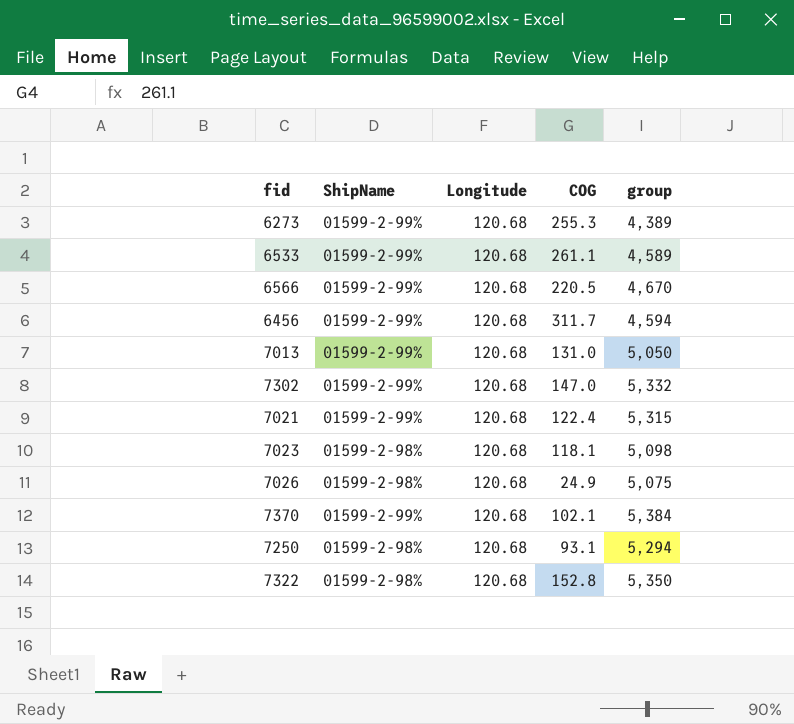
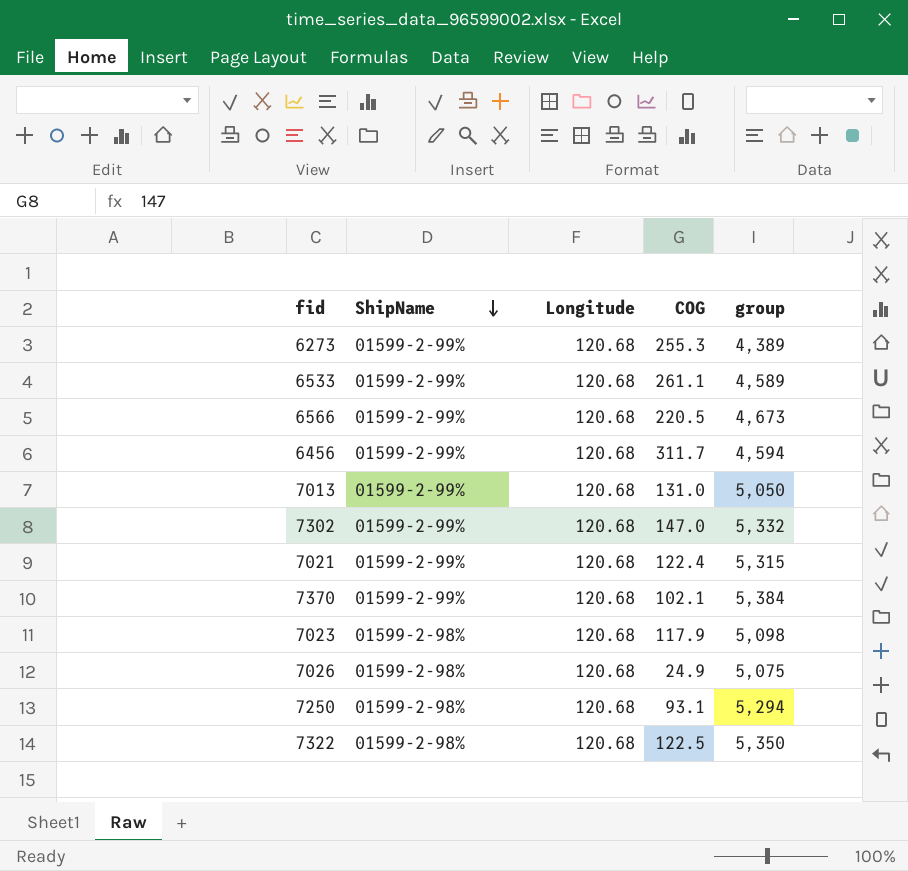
row order: none -> ShipName descending
6566 | group: 4,670 -> 4,673
7023 | COG: 118.1 -> 117.9
7322 | COG: 152.8 -> 122.5

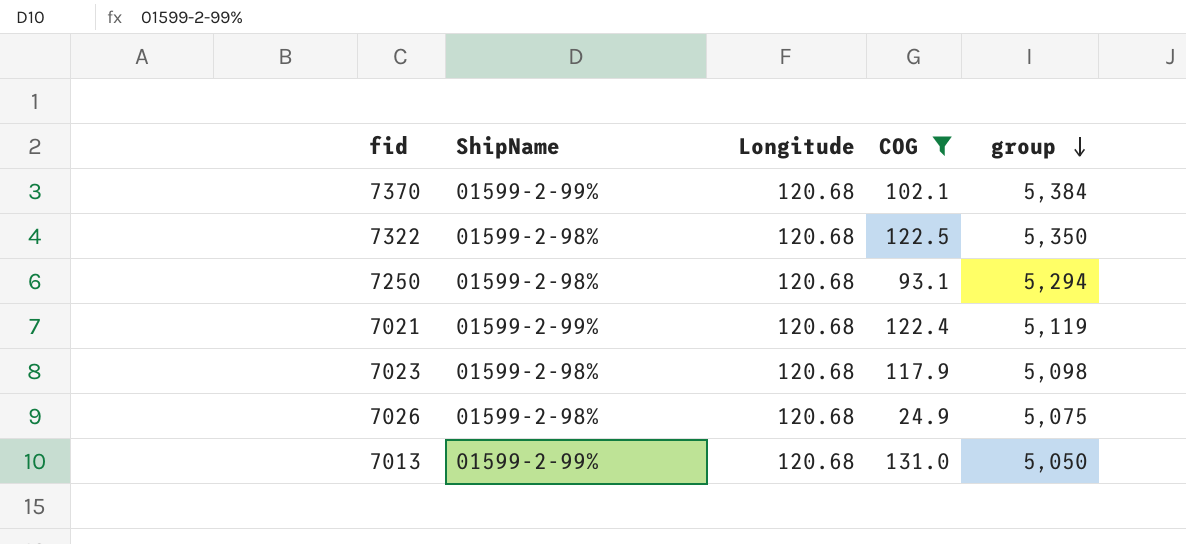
filter: none -> COG <= 131.0
row order: ShipName descending -> group descending
7021 | group: 5,315 -> 5,119

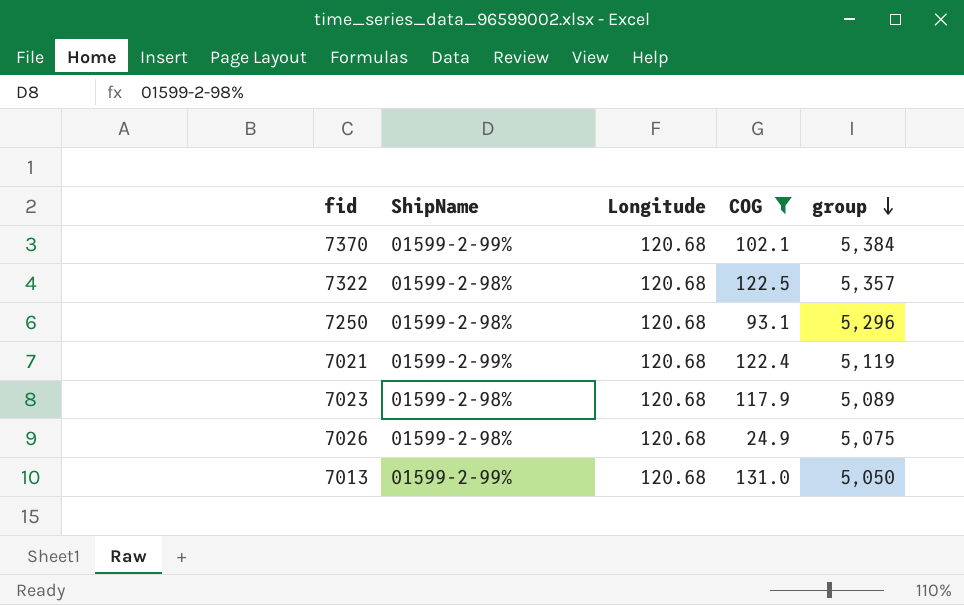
7322 | group: 5,350 -> 5,357
7250 | group: 5,294 -> 5,296
7023 | group: 5,098 -> 5,089

